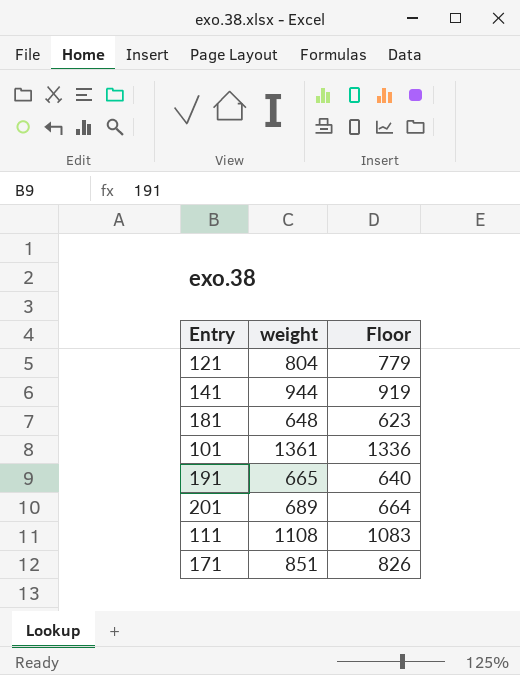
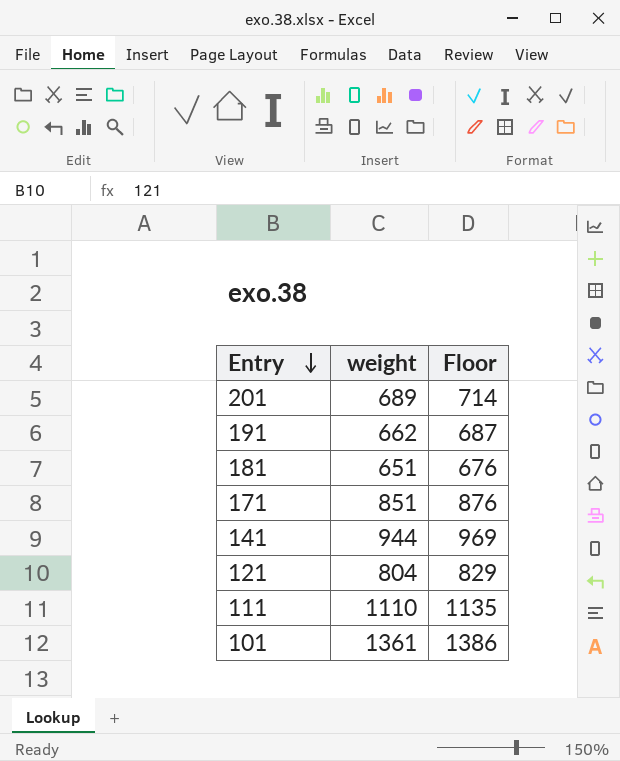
row order: none -> Entry descending
column Floor | formula: [weight] - 25 -> [weight] + 25
191 | weight: 665 -> 662
181 | weight: 648 -> 651
111 | weight: 1108 -> 1110

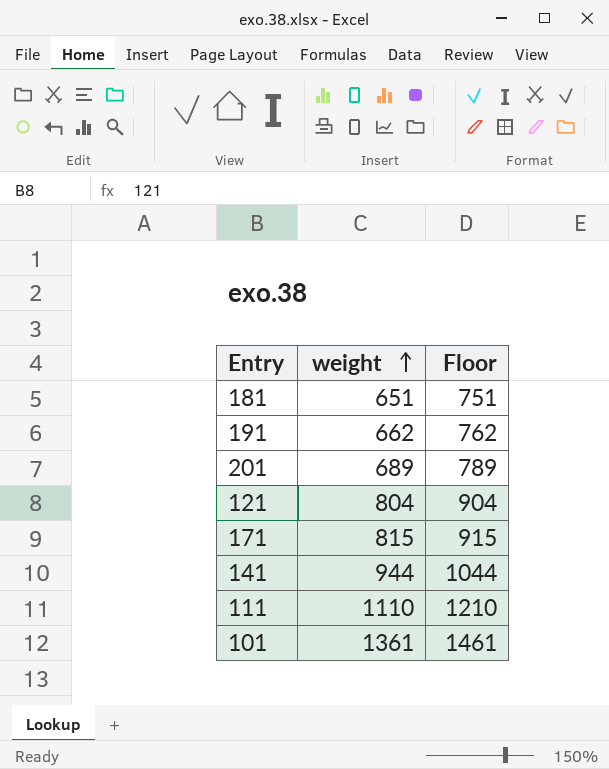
row order: Entry descending -> weight ascending
column Floor | formula: [weight] + 25 -> [weight] + 100
171 | weight: 851 -> 815

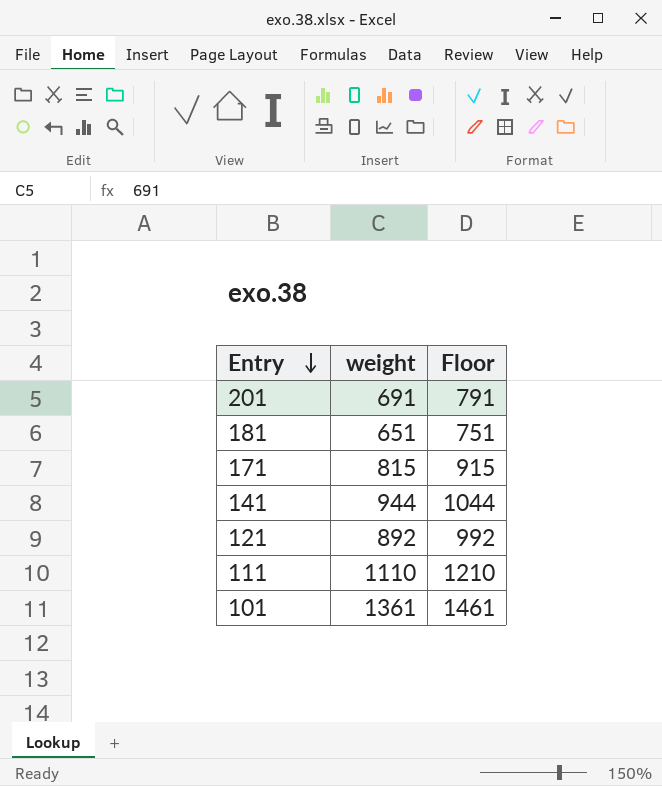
row order: weight ascending -> Entry descending
row 191: 662 | 762 -> none
201 | weight: 689 -> 691
201 | Floor: 789 -> 791
121 | weight: 804 -> 892
121 | Floor: 904 -> 992

